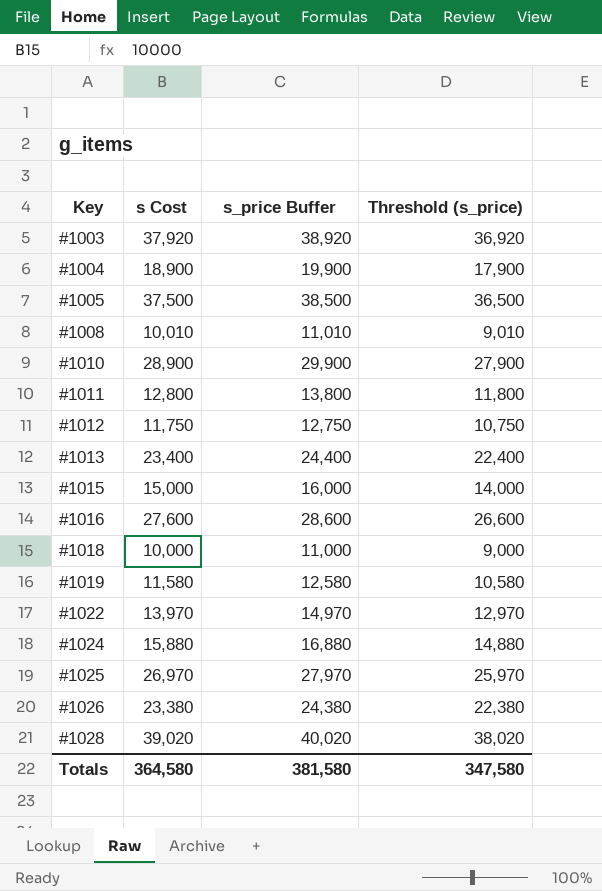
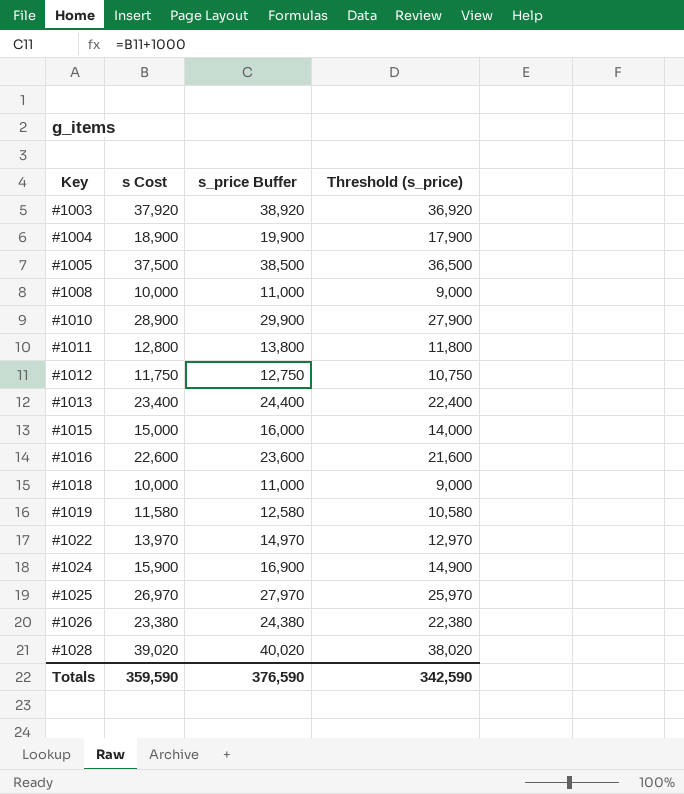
#1008 | s Cost: 10,010 -> 10,000
#1008 | s_price Buffer: 11,010 -> 11,000
#1008 | Threshold (s_price): 9,010 -> 9,000
#1016 | s Cost: 27,600 -> 22,600
#1016 | s_price Buffer: 28,600 -> 23,600
#1016 | Threshold (s_price): 26,600 -> 21,600
#1024 | s Cost: 15,880 -> 15,900
#1024 | s_price Buffer: 16,880 -> 16,900
#1024 | Threshold (s_price): 14,880 -> 14,900
Totals | s Cost: 364,580 -> 359,590
Totals | s_price Buffer: 381,580 -> 376,590
Totals | Threshold (s_price): 347,580 -> 342,590

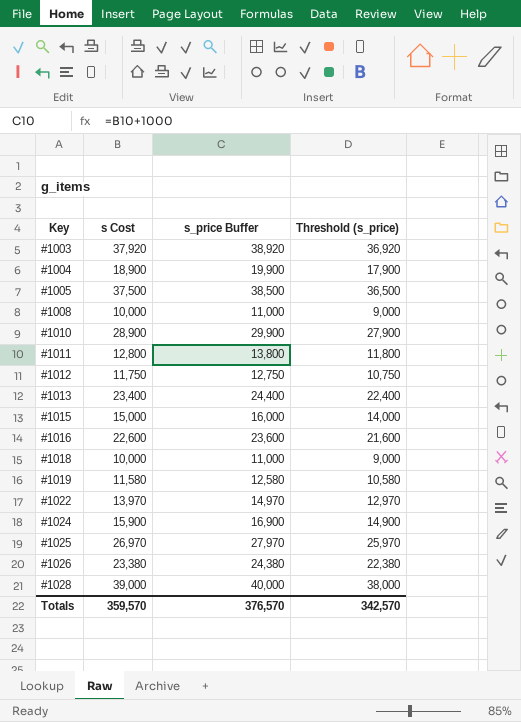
#1028 | s Cost: 39,020 -> 39,000
#1028 | s_price Buffer: 40,020 -> 40,000
#1028 | Threshold (s_price): 38,020 -> 38,000
Totals | s Cost: 359,590 -> 359,570
Totals | s_price Buffer: 376,590 -> 376,570
Totals | Threshold (s_price): 342,590 -> 342,570

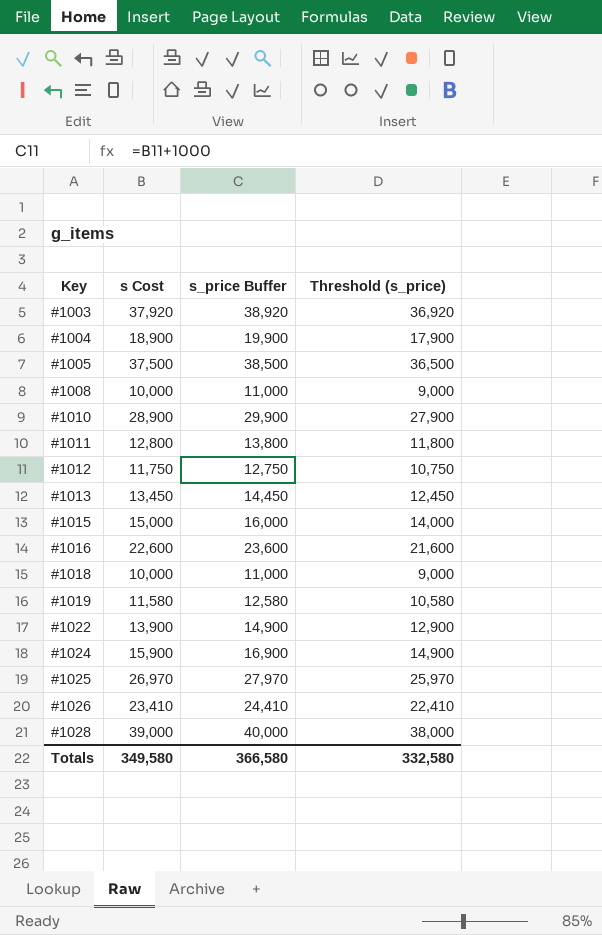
#1013 | s Cost: 23,400 -> 13,450
#1013 | s_price Buffer: 24,400 -> 14,450
#1013 | Threshold (s_price): 22,400 -> 12,450
#1022 | s Cost: 13,970 -> 13,900
#1022 | s_price Buffer: 14,970 -> 14,900
#1022 | Threshold (s_price): 12,970 -> 12,900
#1026 | s Cost: 23,380 -> 23,410
#1026 | s_price Buffer: 24,380 -> 24,410
#1026 | Threshold (s_price): 22,380 -> 22,410
Totals | s Cost: 359,570 -> 349,580
Totals | s_price Buffer: 376,570 -> 366,580
Totals | Threshold (s_price): 342,570 -> 332,580

